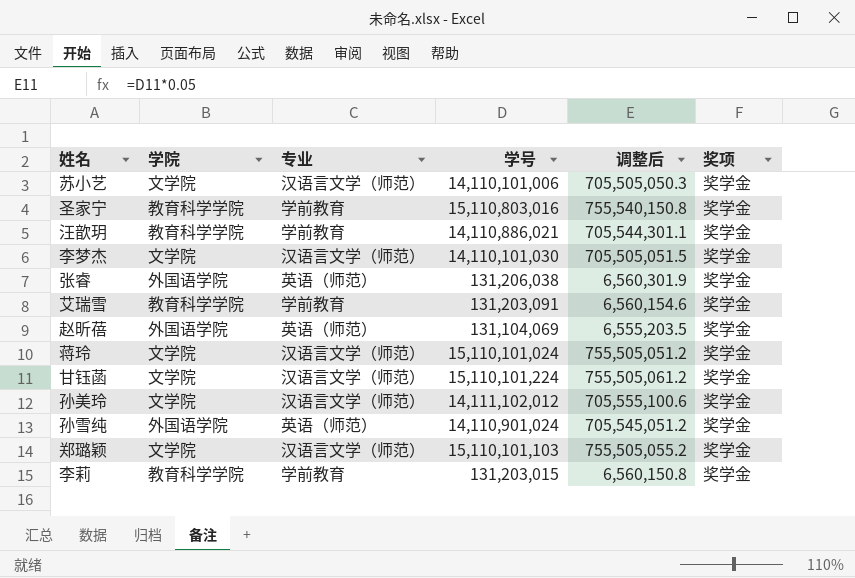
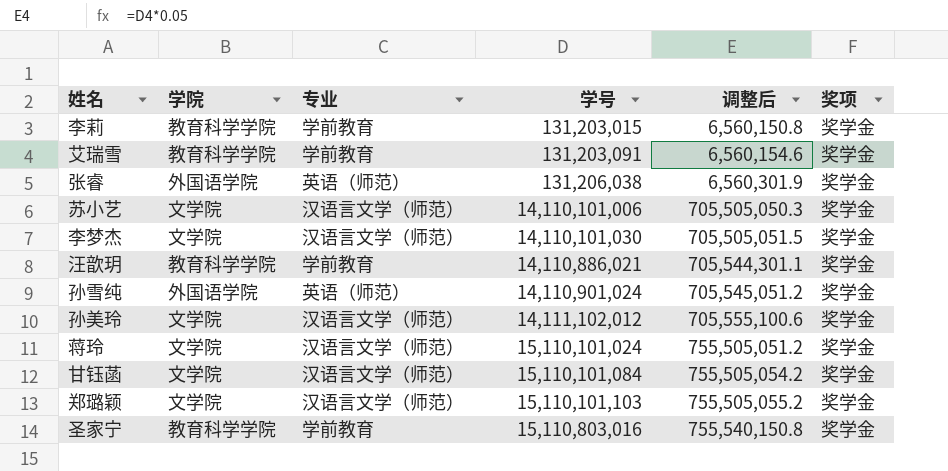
row order: none -> 学号 ascending
row 赵昕蓓: 外国语学院 | 英语（师范） | 131,104,069 | 6,555,203.5 | 奖学金 -> none
甘钰菡 | 学号: 15,110,101,224 -> 15,110,101,084
甘钰菡 | 调整后: 755,505,061.2 -> 755,505,054.2

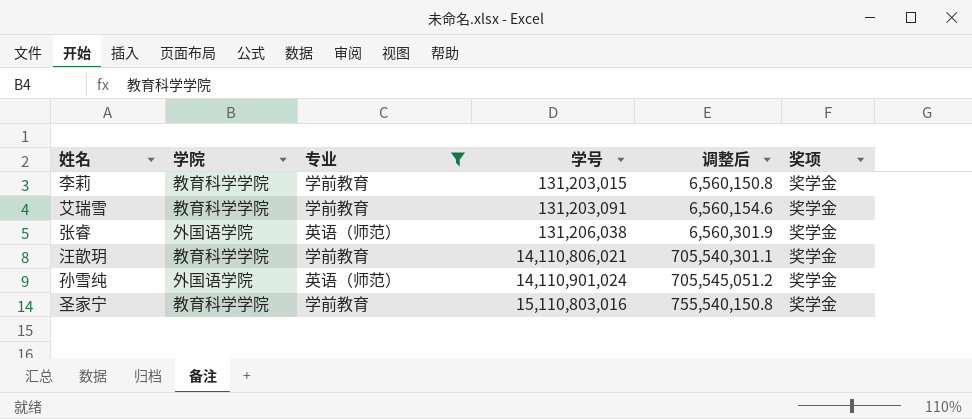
filter: none -> 专业 != 汉语言文学（师范）
汪歆玥 | 学号: 14,110,886,021 -> 14,110,806,021
汪歆玥 | 调整后: 705,544,301.1 -> 705,540,301.1

